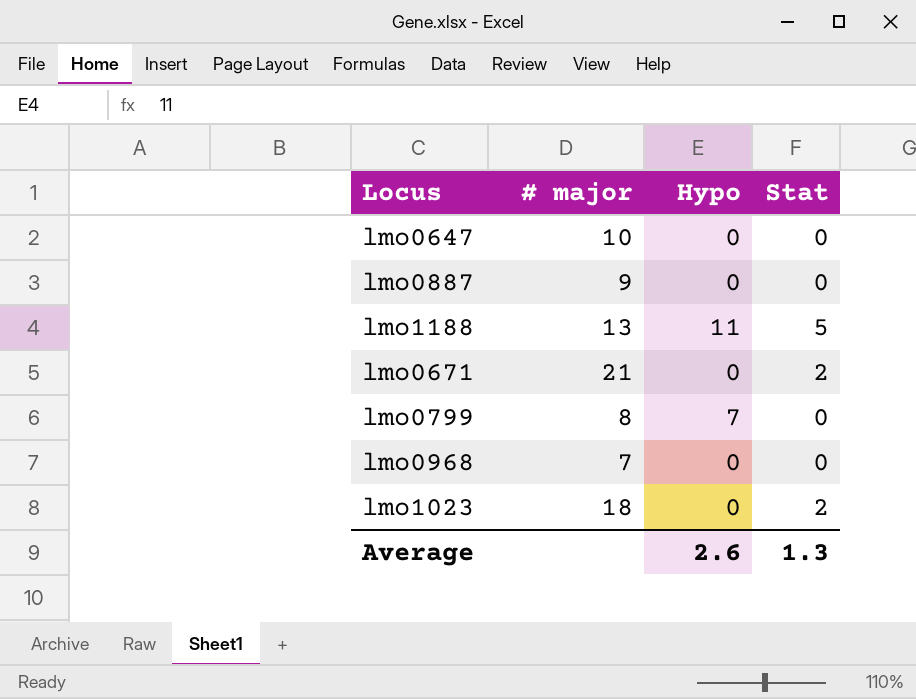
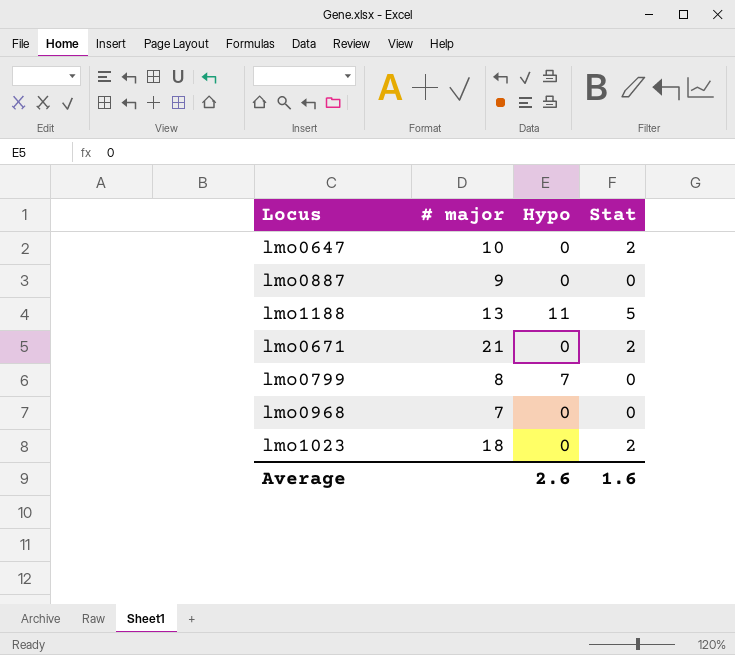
lmo0647 | Stat: 0 -> 2
Average | Stat: 1.3 -> 1.6

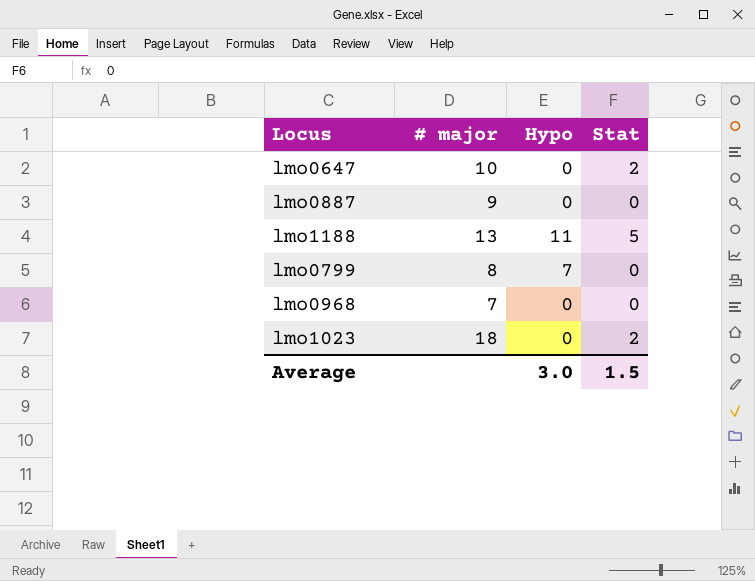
row lmo0671: 21 | 0 | 2 -> none
Average | Hypo: 2.6 -> 3.0
Average | Stat: 1.6 -> 1.5

